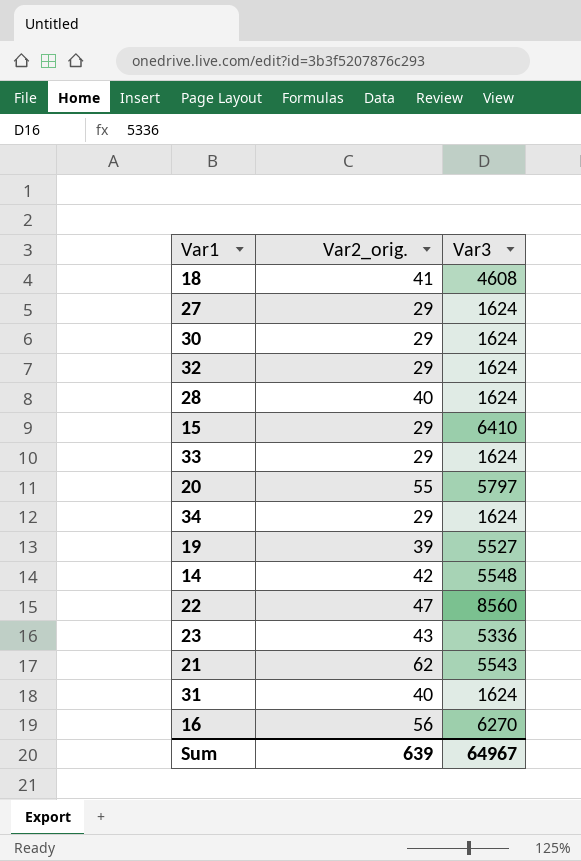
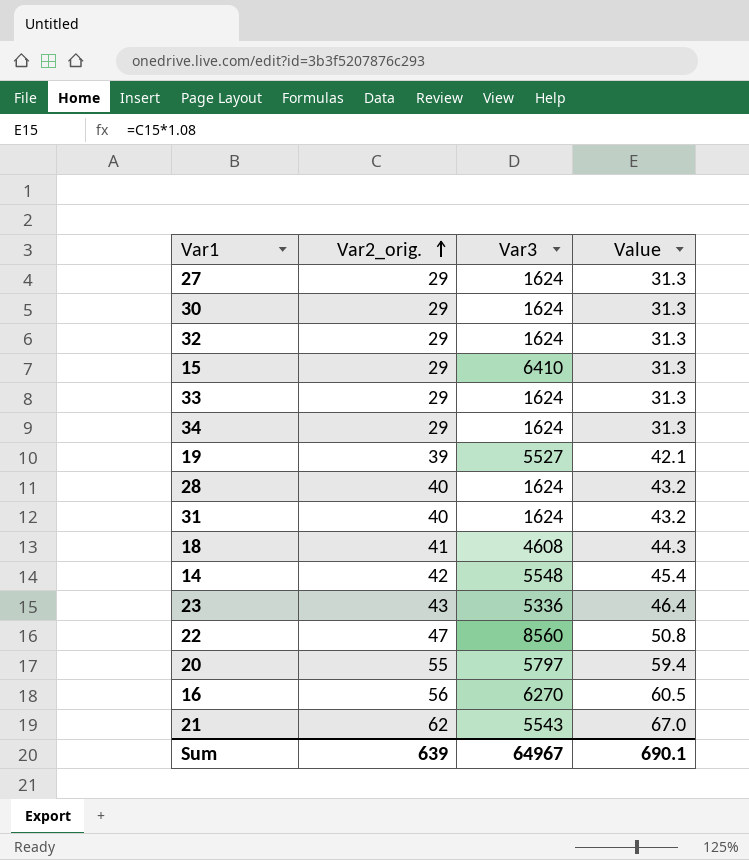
row order: none -> Var2_orig. ascending
column Value | formula: none -> [Var2_orig.] * 1.08

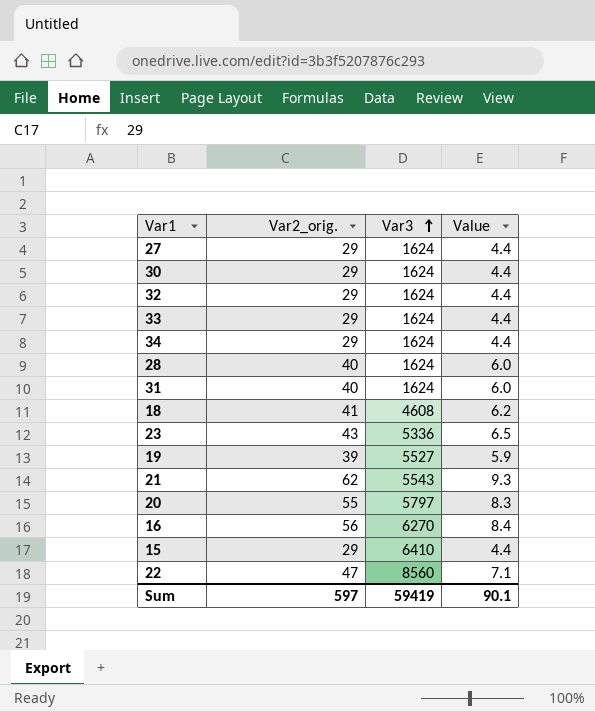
row order: Var2_orig. ascending -> Var3 ascending
column Value | formula: [Var2_orig.] * 1.08 -> [Var2_orig.] * 0.15
row 14: 42 | 5548 | 45.4 -> none
Sum | Var2_orig.: 639 -> 597
Sum | Var3: 64967 -> 59419
Sum | Value: 690.1 -> 90.1

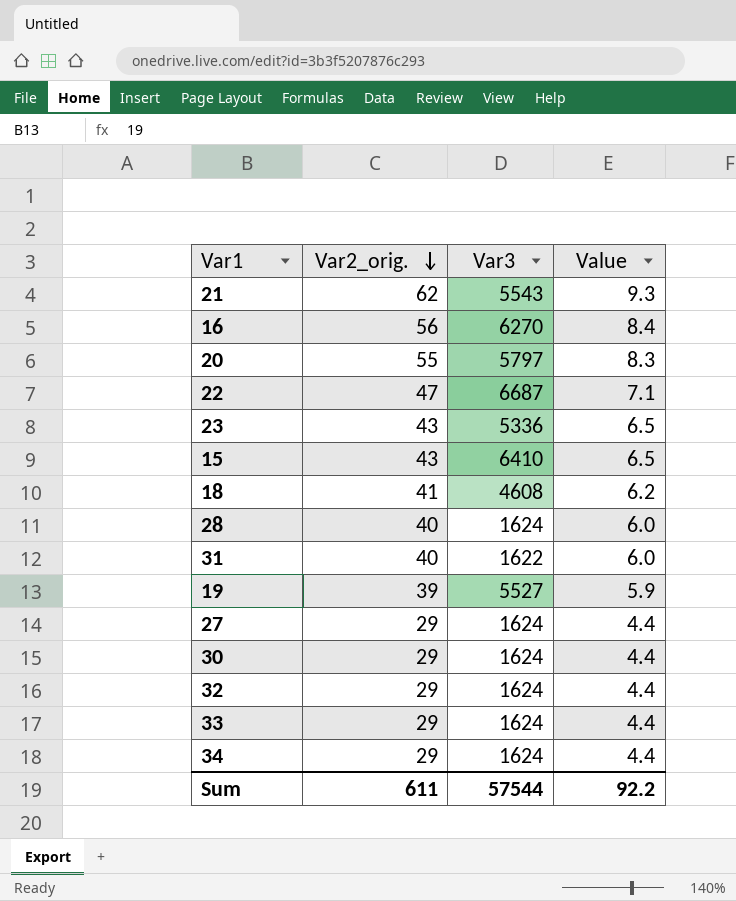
row order: Var3 ascending -> Var2_orig. descending
22 | Var3: 8560 -> 6687
15 | Var2_orig.: 29 -> 43
15 | Value: 4.4 -> 6.5
31 | Var3: 1624 -> 1622
Sum | Var2_orig.: 597 -> 611
Sum | Var3: 59419 -> 57544
Sum | Value: 90.1 -> 92.2

